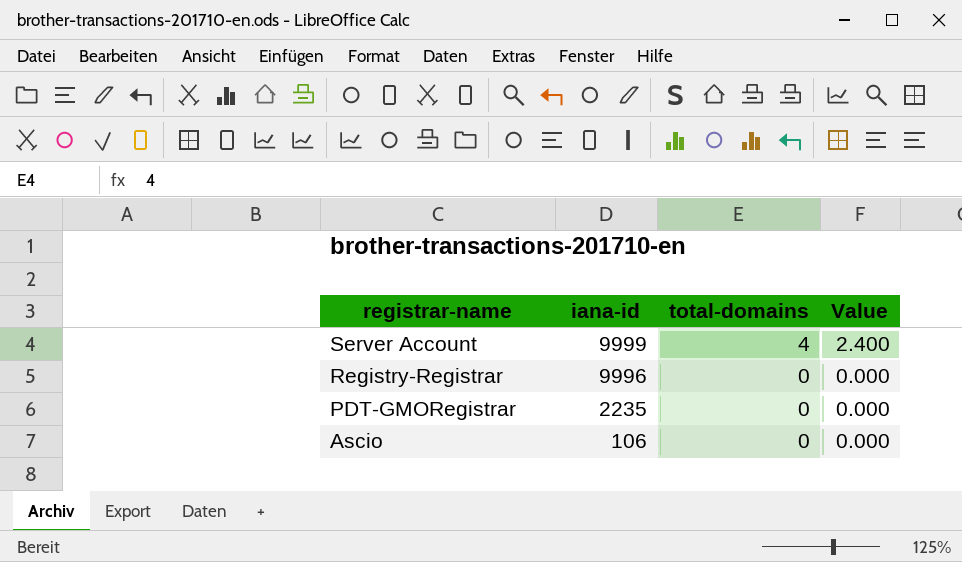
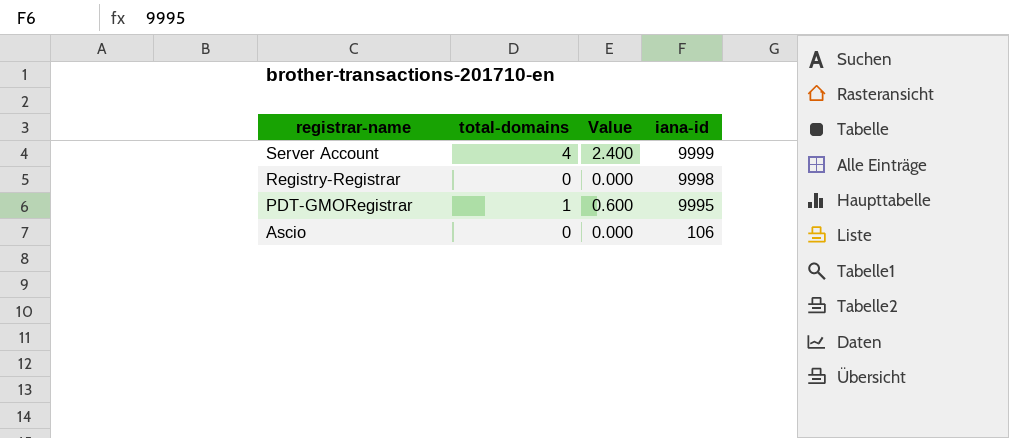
column iana-id | position: 2 -> 4
Registry-Registrar | iana-id: 9996 -> 9998
PDT-GMORegistrar | total-domains: 0 -> 1
PDT-GMORegistrar | Value: 0.000 -> 0.600
PDT-GMORegistrar | iana-id: 2235 -> 9995

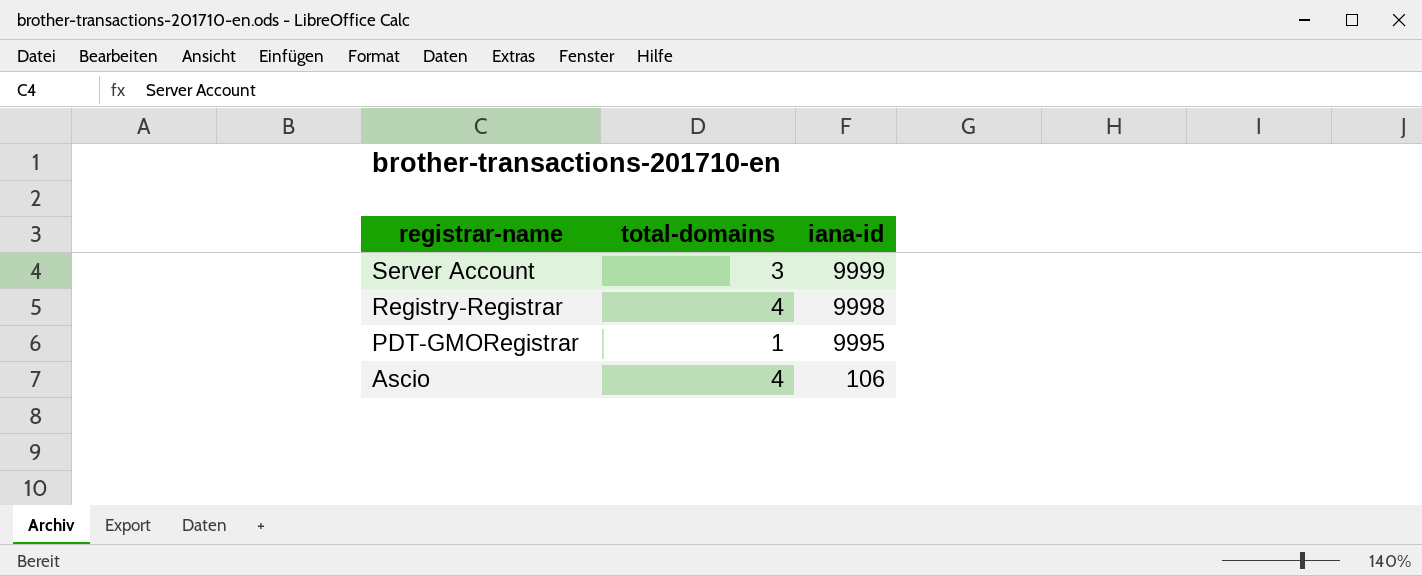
column Value | formula: [total-domains] * 0.6 -> none
Server Account | total-domains: 4 -> 3
Registry-Registrar | total-domains: 0 -> 4
Ascio | total-domains: 0 -> 4

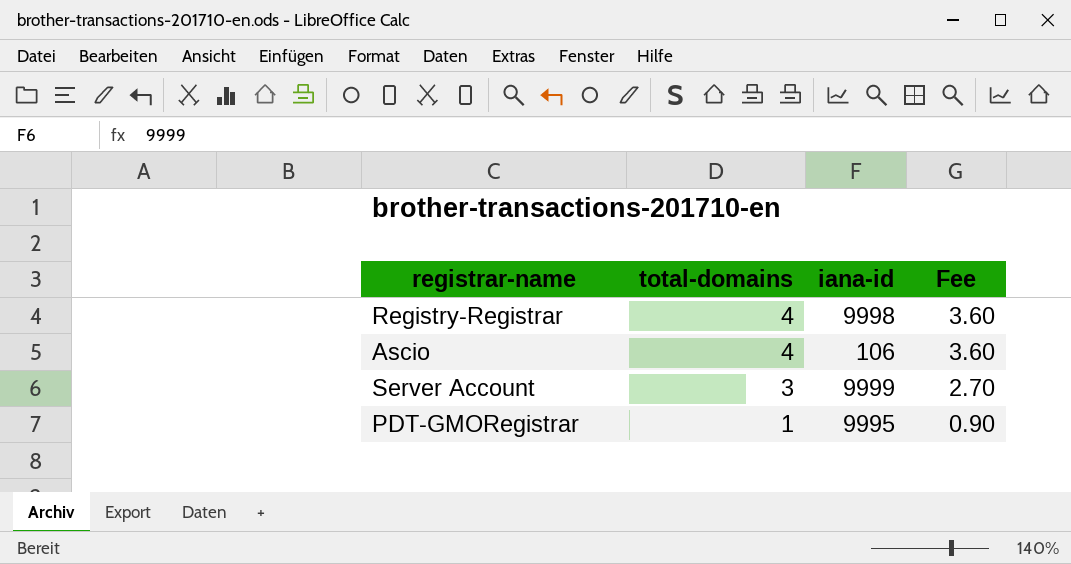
row order: registrar-name descending -> total-domains descending
column Fee | formula: none -> [total-domains] * 0.9

